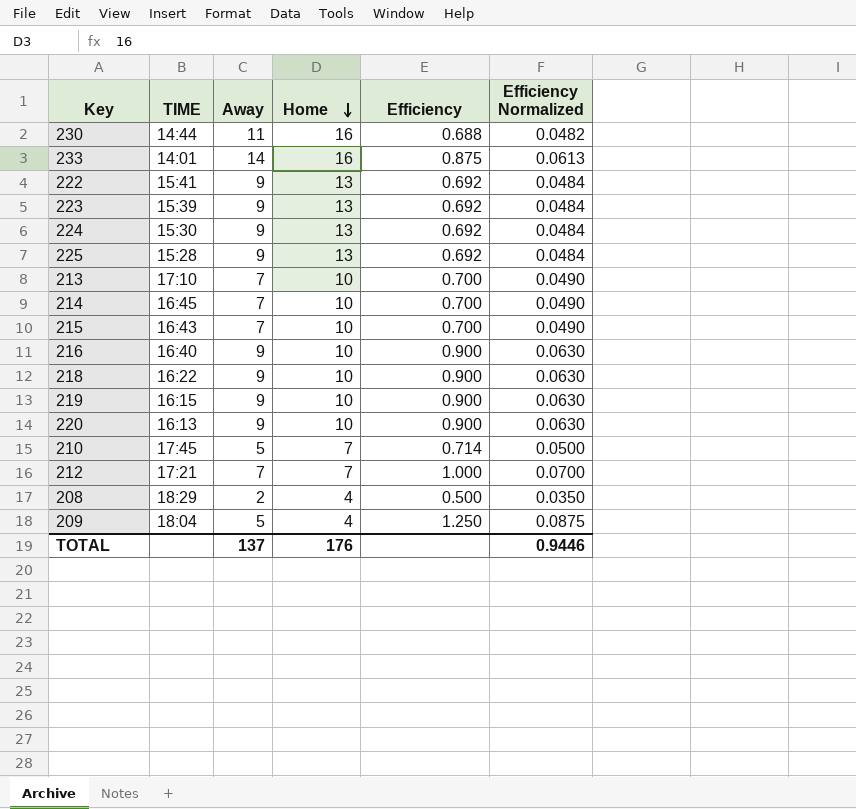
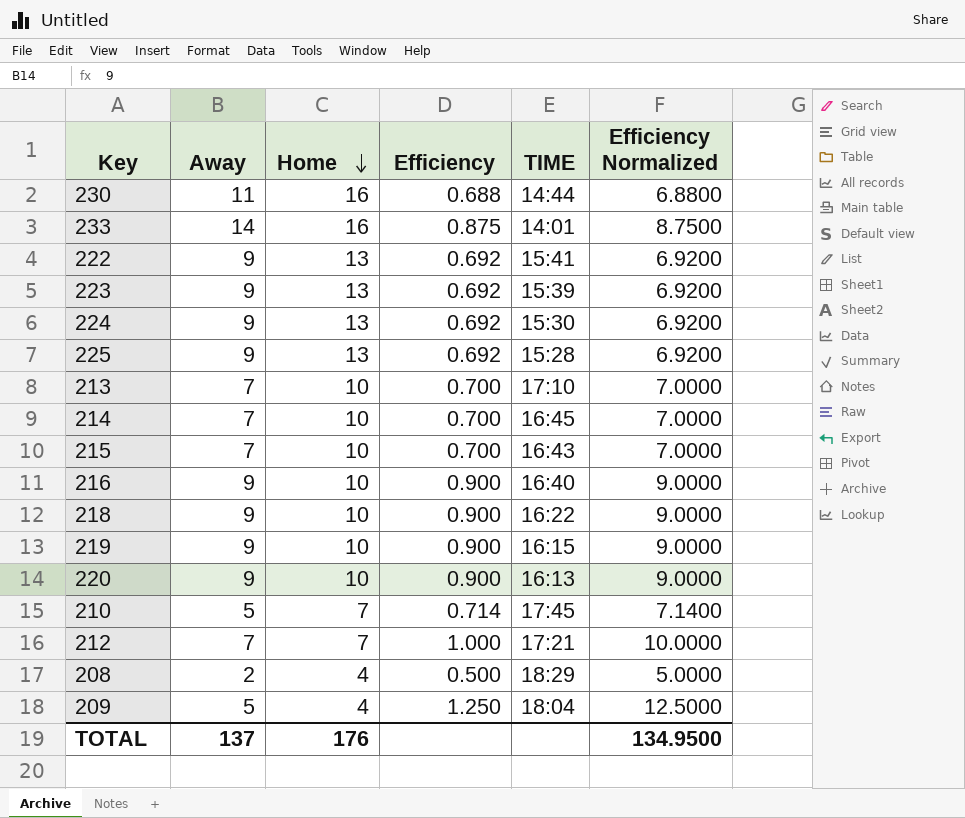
column TIME | position: 2 -> 5
column Efficiency Normalized | formula: [Efficiency] * 0.07 -> [Efficiency] * 10
TOTAL | Efficiency Normalized: 0.9446 -> 134.9500

